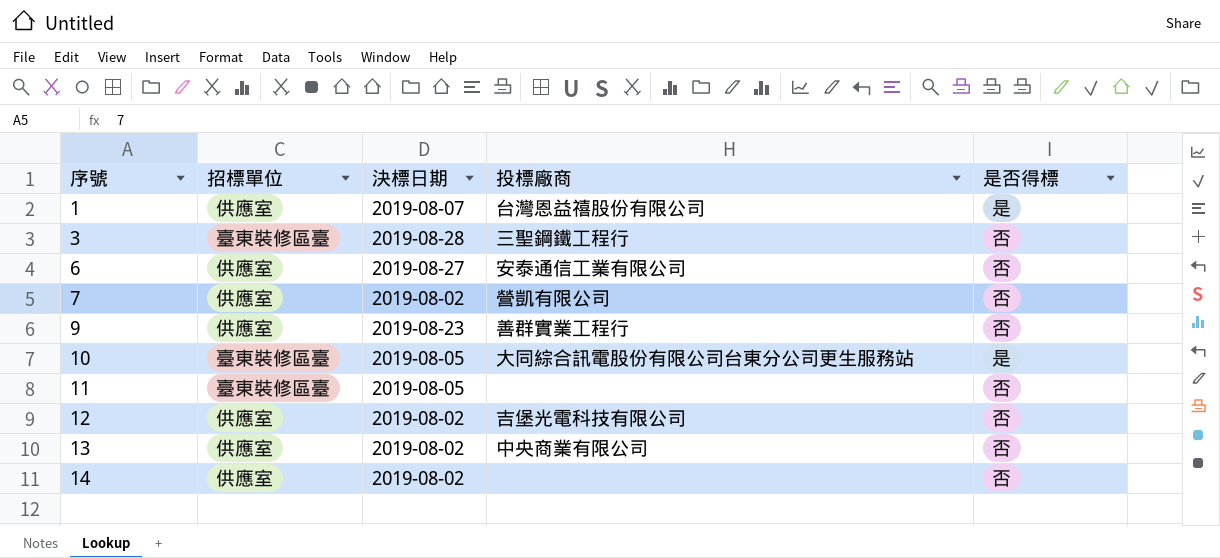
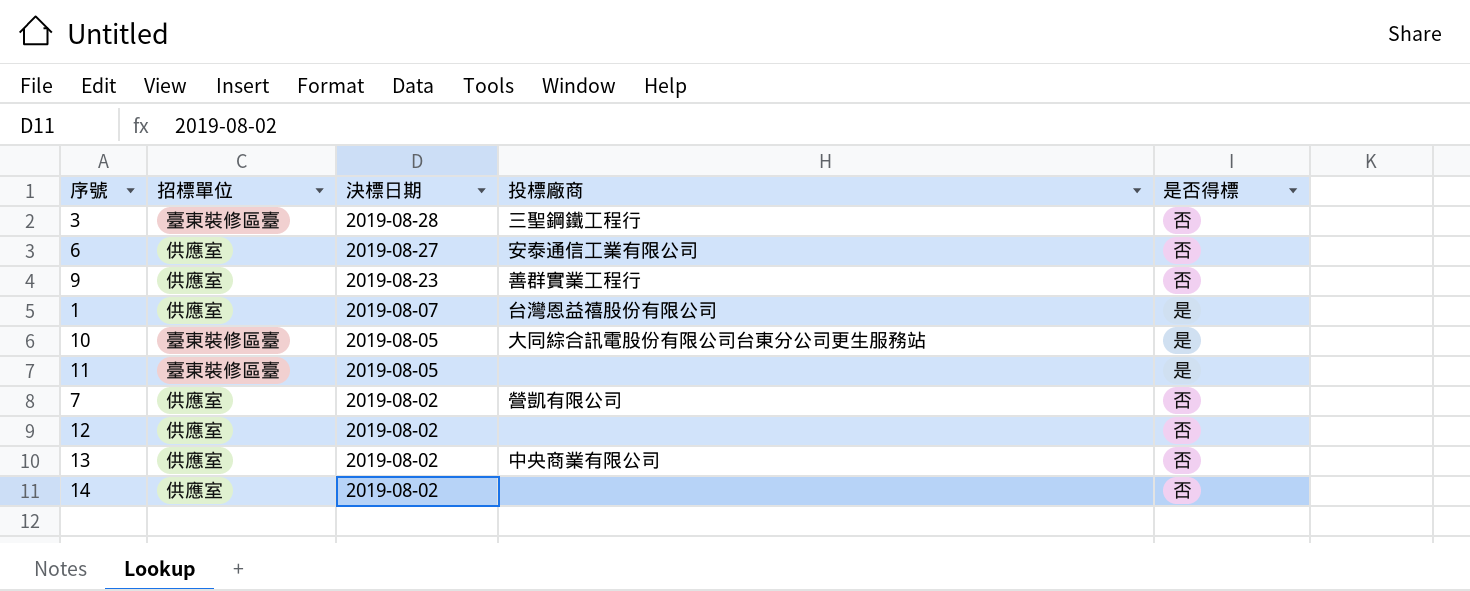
row order: 序號 ascending -> 決標日期 descending
11 | 是否得標: 否 -> 是
12 | 投標廠商: 吉堡光電科技有限公司 -> none

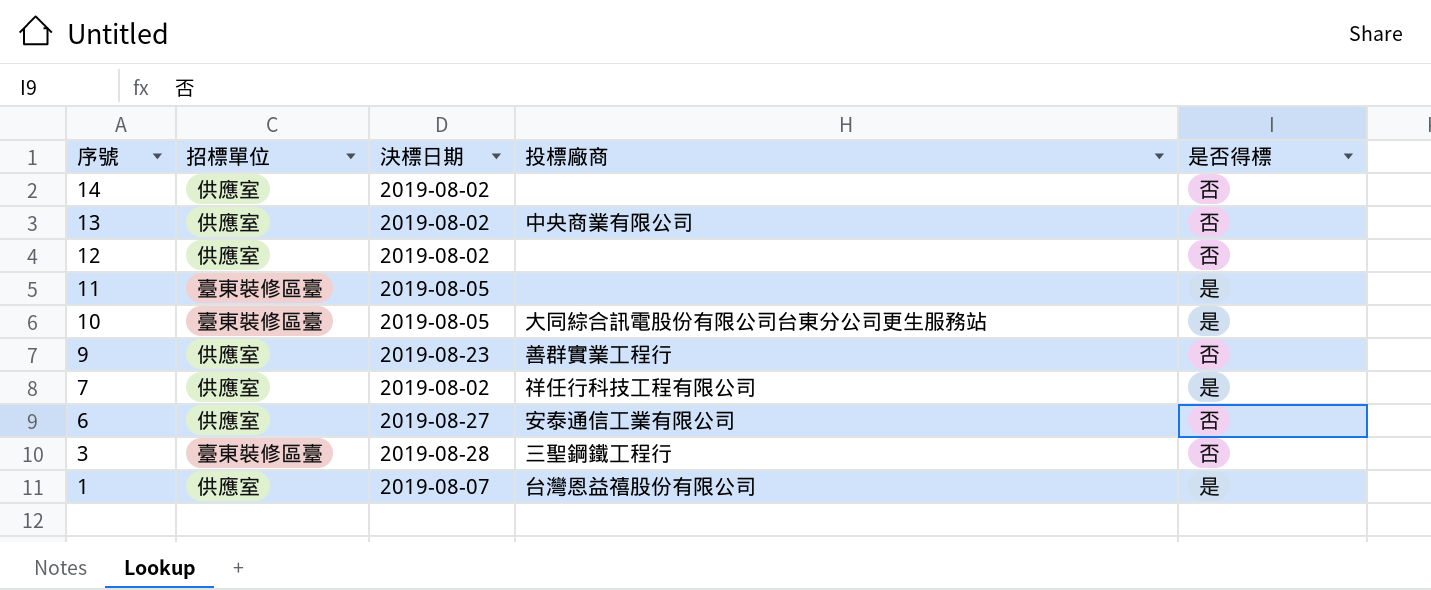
row order: 決標日期 descending -> 序號 descending
7 | 投標廠商: 營凱有限公司 -> 祥任行科技工程有限公司
7 | 是否得標: 否 -> 是

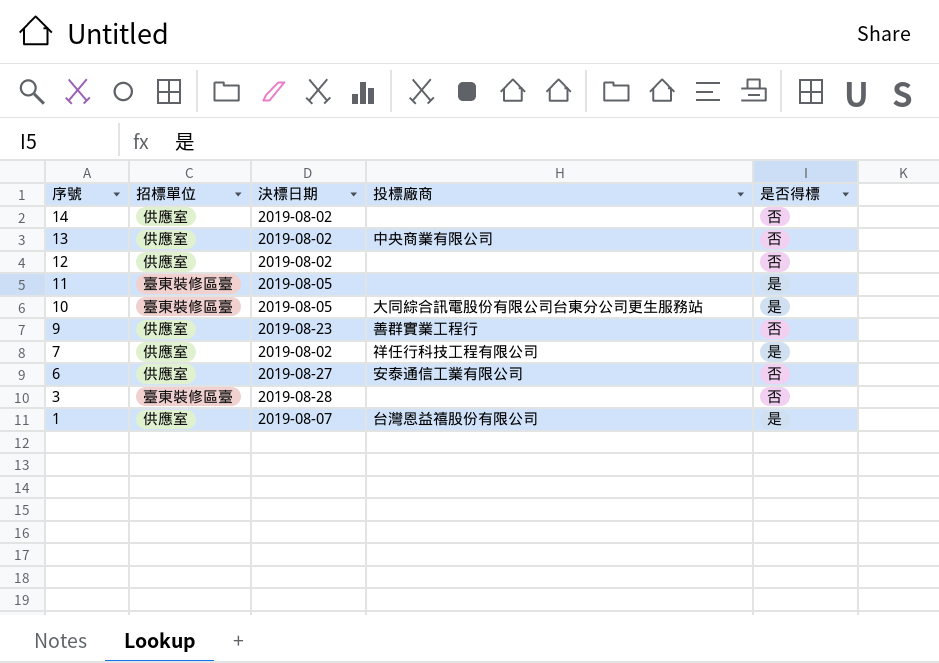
3 | 投標廠商: 三聖鋼鐵工程行 -> none

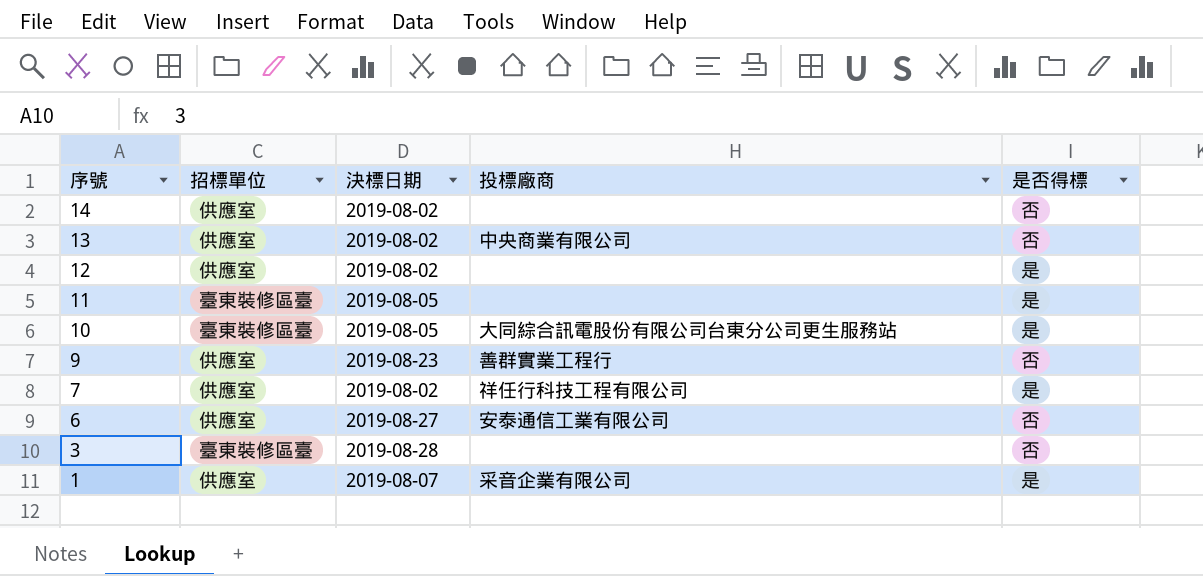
12 | 是否得標: 否 -> 是
1 | 投標廠商: 台灣恩益禧股份有限公司 -> 采音企業有限公司

